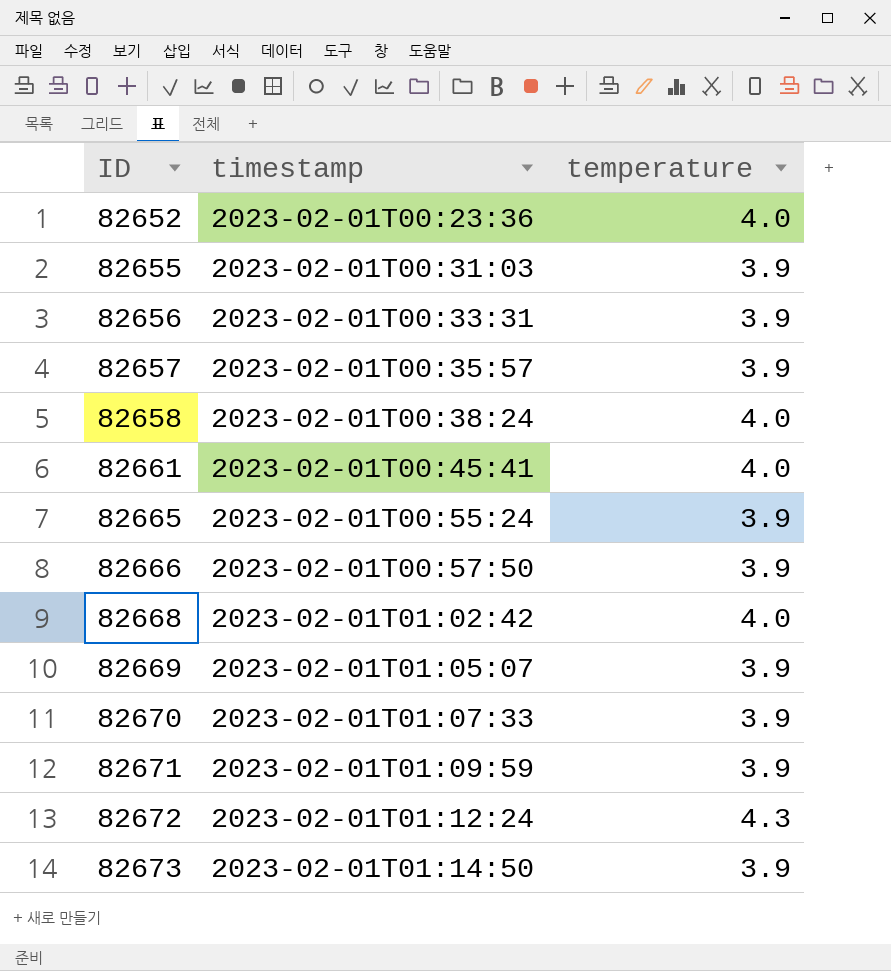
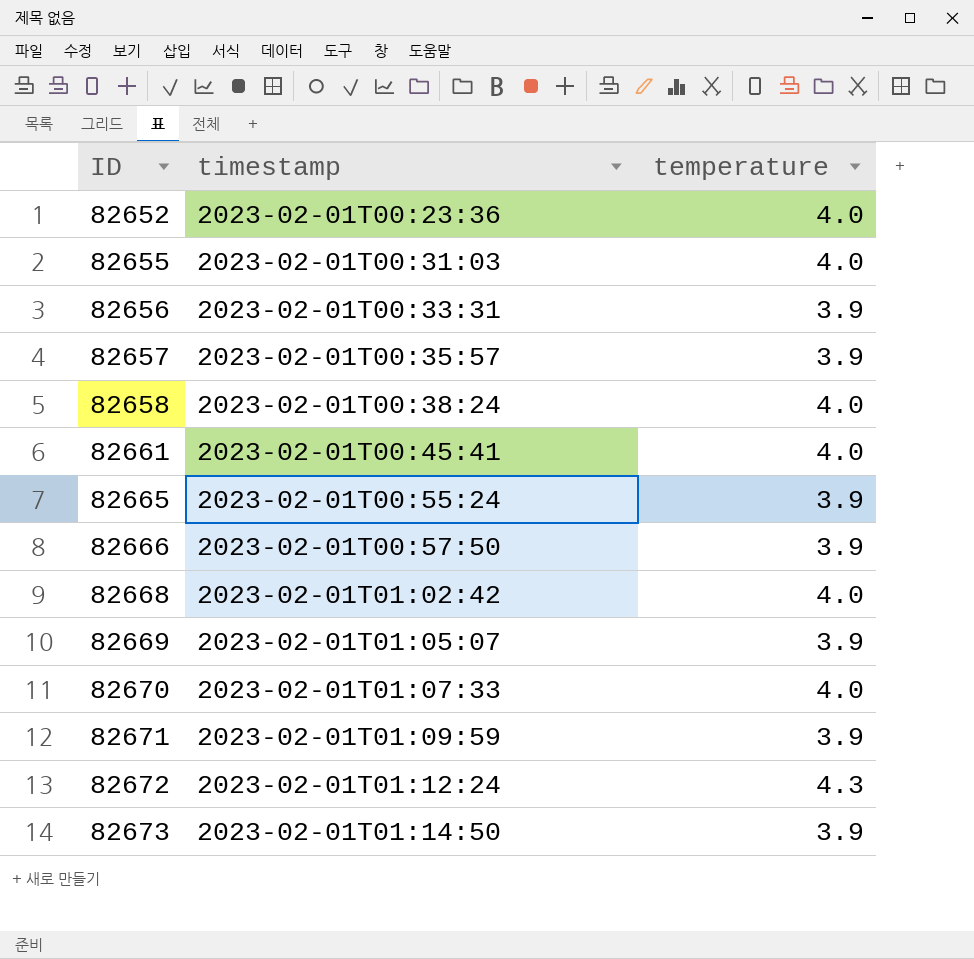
82655 | temperature: 3.9 -> 4.0
82670 | temperature: 3.9 -> 4.0

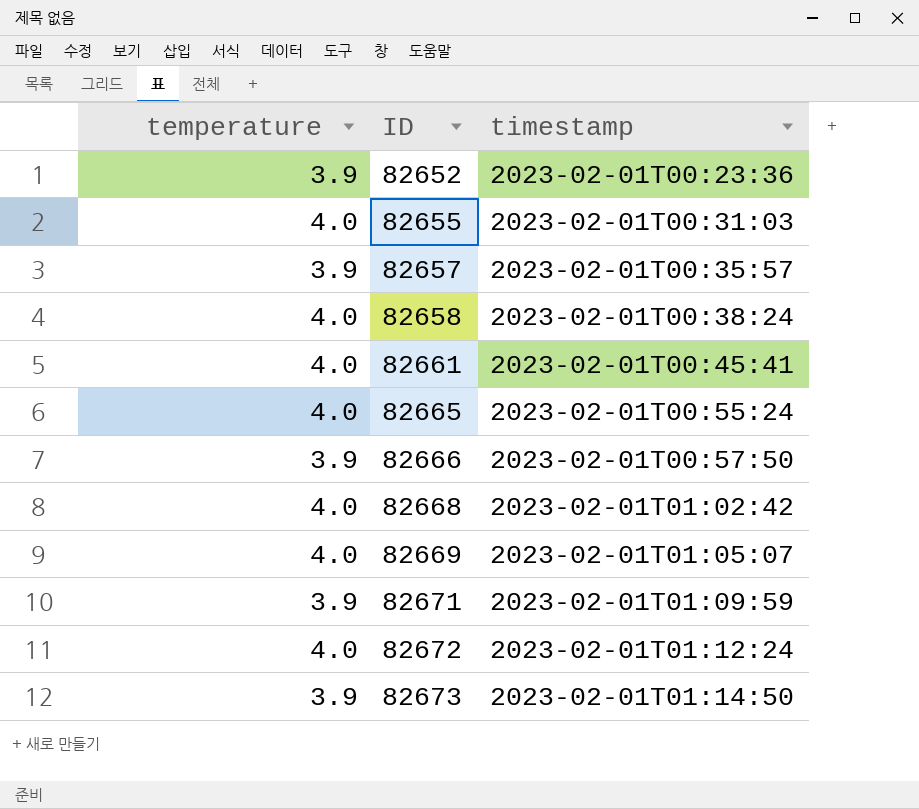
column temperature | position: 3 -> 1
row 82656: 2023-02-01T00:33:31 | 3.9 -> none
row 82670: 2023-02-01T01:07:33 | 4.0 -> none
82652 | temperature: 4.0 -> 3.9
82665 | temperature: 3.9 -> 4.0
82669 | temperature: 3.9 -> 4.0
82672 | temperature: 4.3 -> 4.0

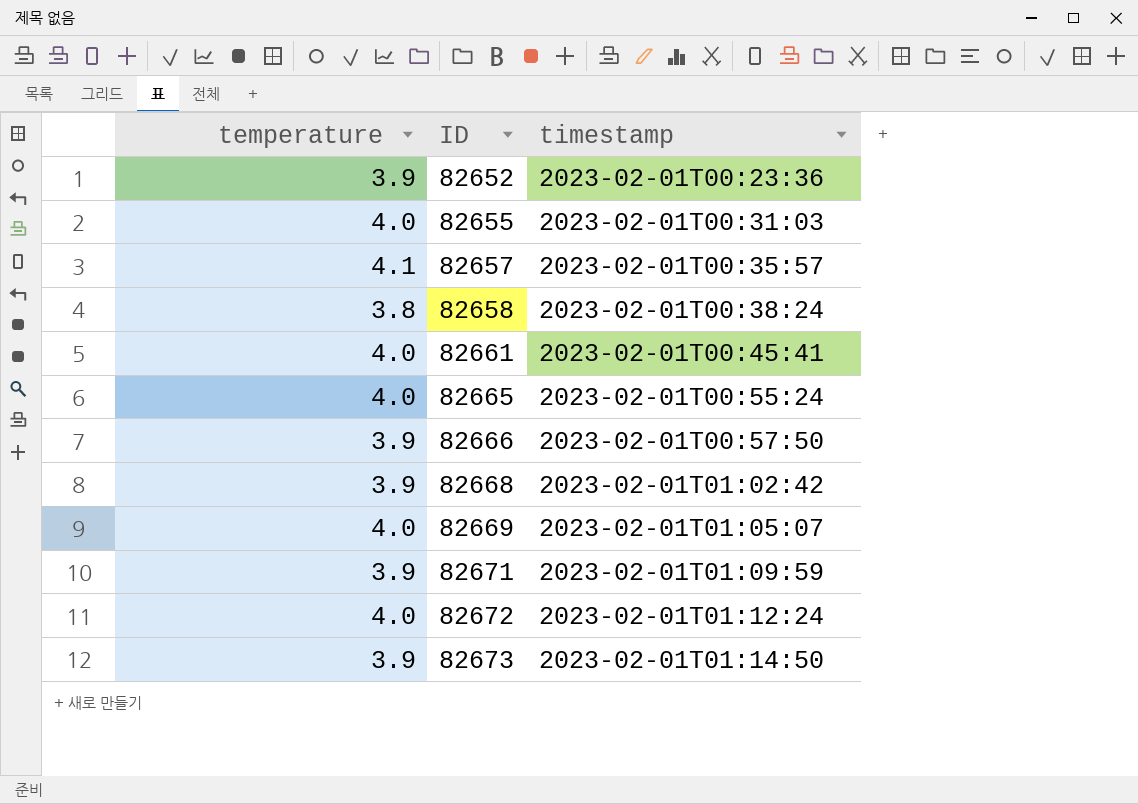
82657 | temperature: 3.9 -> 4.1
82658 | temperature: 4.0 -> 3.8
82668 | temperature: 4.0 -> 3.9

